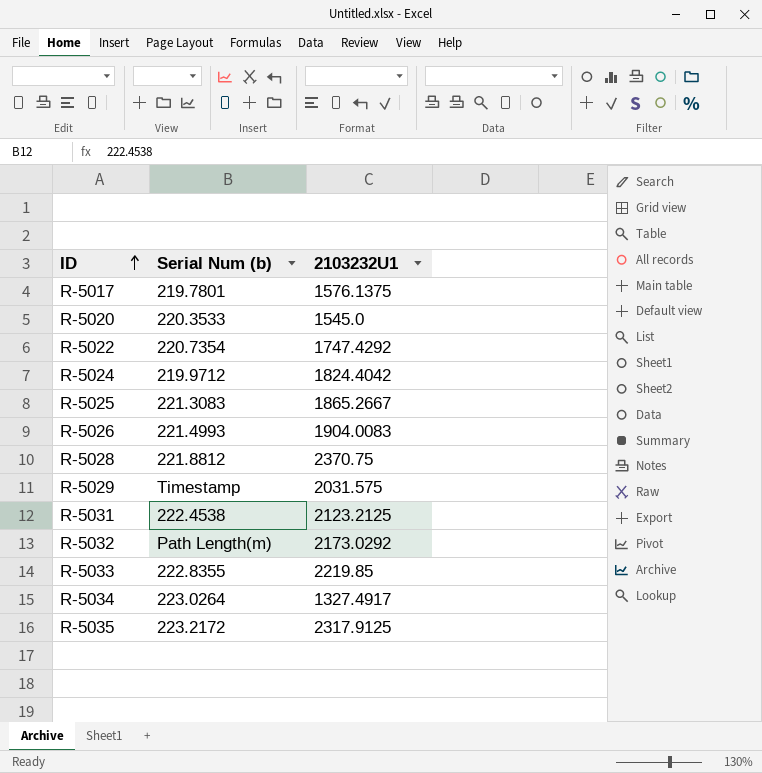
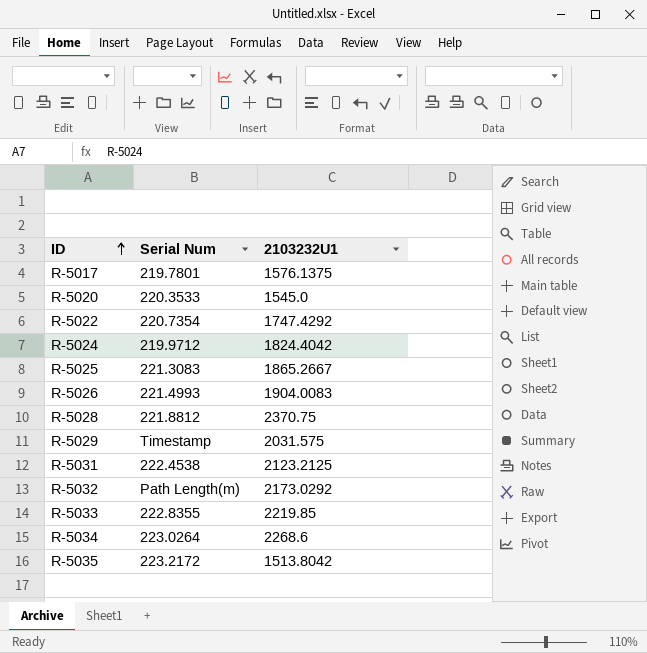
column name: Serial Num (b) -> Serial Num
R-5034 | 2103232U1: 1327.4917 -> 2268.6
R-5035 | 2103232U1: 2317.9125 -> 1513.8042

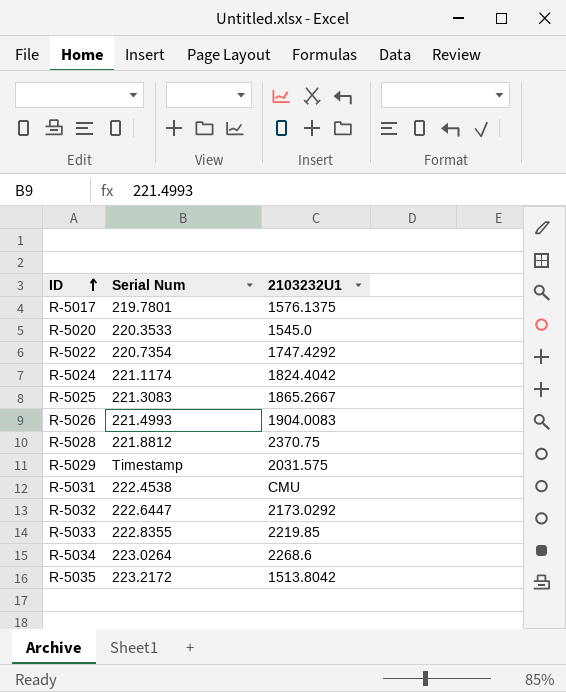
R-5024 | Serial Num: 219.9712 -> 221.1174
R-5031 | 2103232U1: 2123.2125 -> CMU
R-5032 | Serial Num: Path Length(m) -> 222.6447

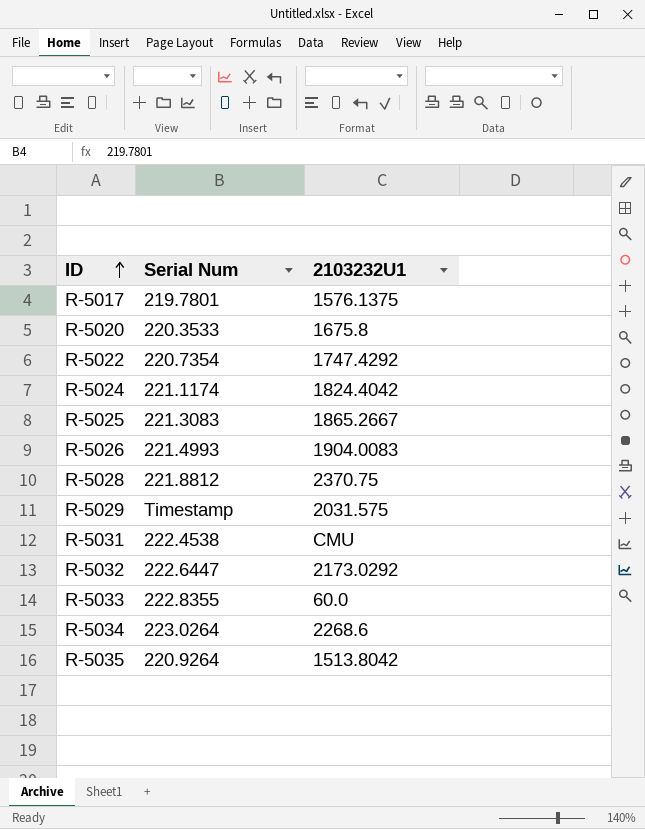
R-5020 | 2103232U1: 1545.0 -> 1675.8
R-5033 | 2103232U1: 2219.85 -> 60.0
R-5035 | Serial Num: 223.2172 -> 220.9264

